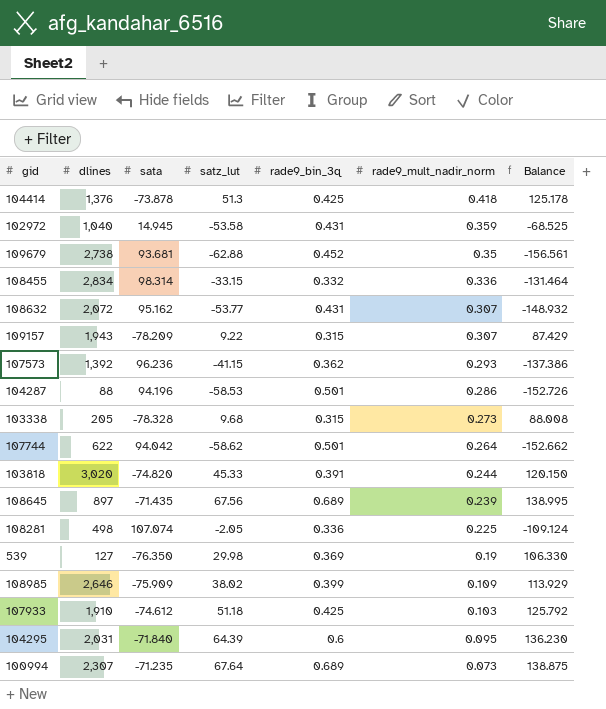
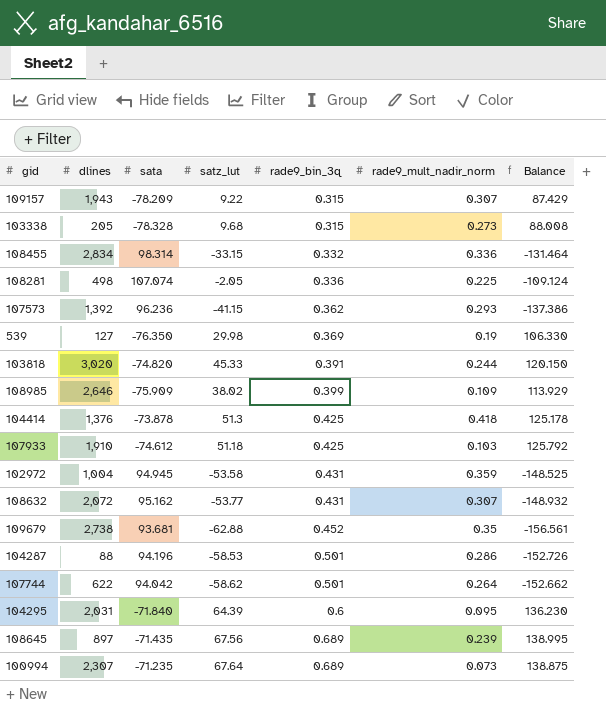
row order: rade9_mult_nadir_norm descending -> rade9_bin_3q ascending
102972 | dlines: 1,040 -> 1,004
102972 | sata: 14.945 -> 94.945
102972 | Balance: -68.525 -> -148.525

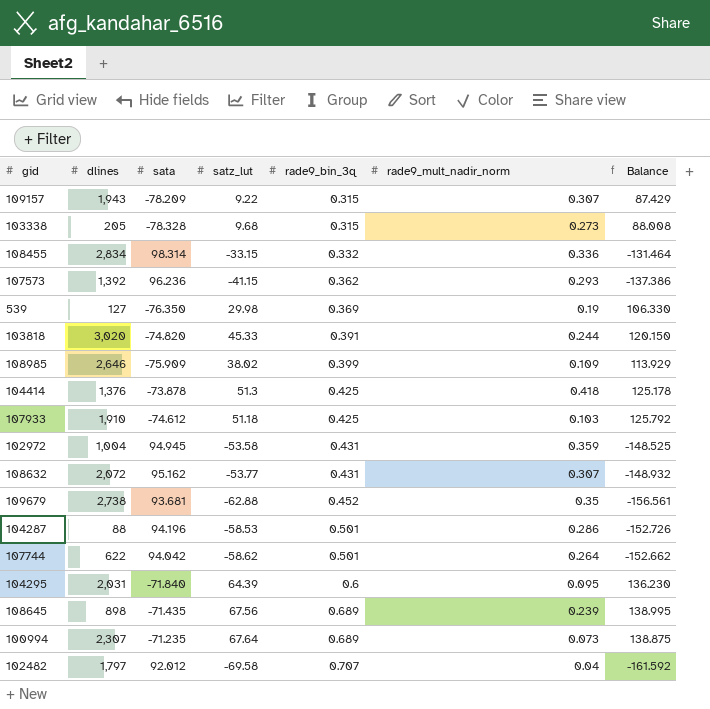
row 108281: 498 | 107.074 | -2.05 | 0.336 | 0.225 | -109.124 -> none
108645 | dlines: 897 -> 898
row 102482: none -> 1,797 | 92.012 | -69.58 | 0.707 | 0.04 | -161.592

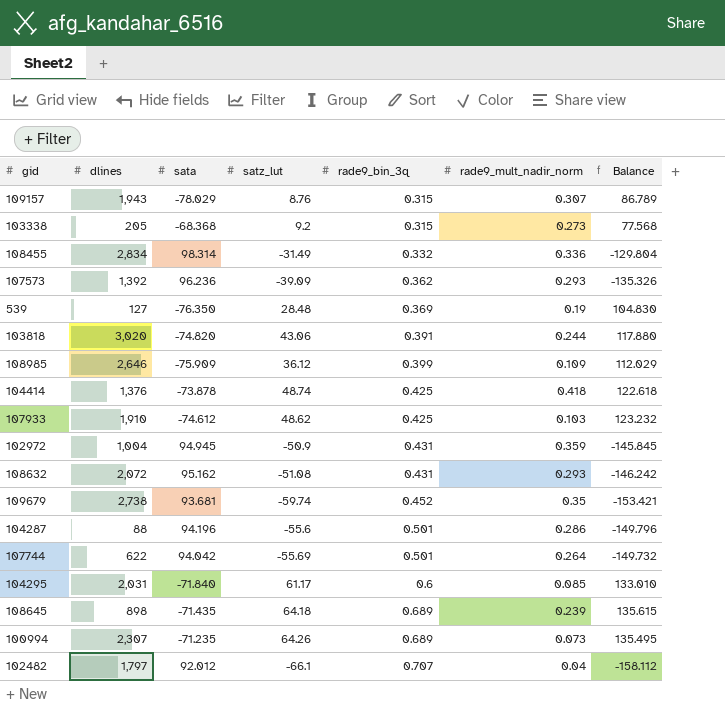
109157 | sata: -78.209 -> -78.029
109157 | satz_lut: 9.22 -> 8.76
109157 | Balance: 87.429 -> 86.789
103338 | sata: -78.328 -> -68.368
103338 | satz_lut: 9.68 -> 9.2
103338 | Balance: 88.008 -> 77.568
108455 | satz_lut: -33.15 -> -31.49
108455 | Balance: -131.464 -> -129.804
107573 | satz_lut: -41.15 -> -39.09
107573 | Balance: -137.386 -> -135.326
539 | satz_lut: 29.98 -> 28.48
539 | Balance: 106.330 -> 104.830
103818 | satz_lut: 45.33 -> 43.06
103818 | Balance: 120.150 -> 117.880
108985 | satz_lut: 38.02 -> 36.12
108985 | Balance: 113.929 -> 112.029
104414 | satz_lut: 51.3 -> 48.74
104414 | Balance: 125.178 -> 122.618
107933 | satz_lut: 51.18 -> 48.62
107933 | Balance: 125.792 -> 123.232
102972 | satz_lut: -53.58 -> -50.9
102972 | Balance: -148.525 -> -145.845
108632 | satz_lut: -53.77 -> -51.08
108632 | rade9_mult_nadir_norm: 0.307 -> 0.293
108632 | Balance: -148.932 -> -146.242
109679 | satz_lut: -62.88 -> -59.74
109679 | Balance: -156.561 -> -153.421
104287 | satz_lut: -58.53 -> -55.6
104287 | Balance: -152.726 -> -149.796
107744 | satz_lut: -58.62 -> -55.69
107744 | Balance: -152.662 -> -149.732
104295 | satz_lut: 64.39 -> 61.17
104295 | rade9_mult_nadir_norm: 0.095 -> 0.085
104295 | Balance: 136.230 -> 133.010
108645 | satz_lut: 67.56 -> 64.18
108645 | Balance: 138.995 -> 135.615
100994 | satz_lut: 67.64 -> 64.26
100994 | Balance: 138.875 -> 135.495
102482 | satz_lut: -69.58 -> -66.1
102482 | Balance: -161.592 -> -158.112

